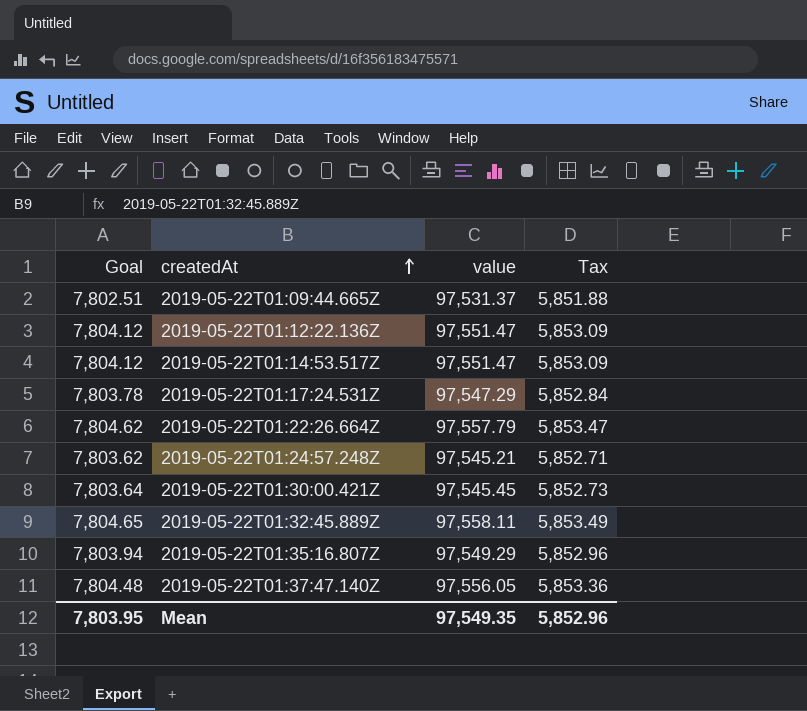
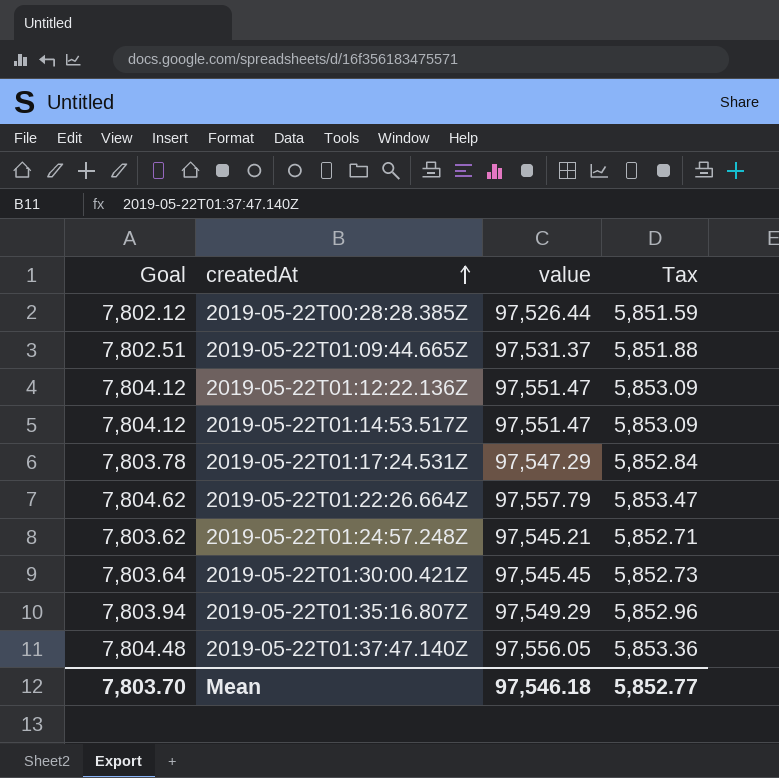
row 2019-05-22T01:32:45.889Z: 7,804.65 | 97,558.11 | 5,853.49 -> none
row 2019-05-22T00:28:28.385Z: none -> 7,802.12 | 97,526.44 | 5,851.59
Mean | Goal: 7,803.95 -> 7,803.70
Mean | value: 97,549.35 -> 97,546.18
Mean | Tax: 5,852.96 -> 5,852.77

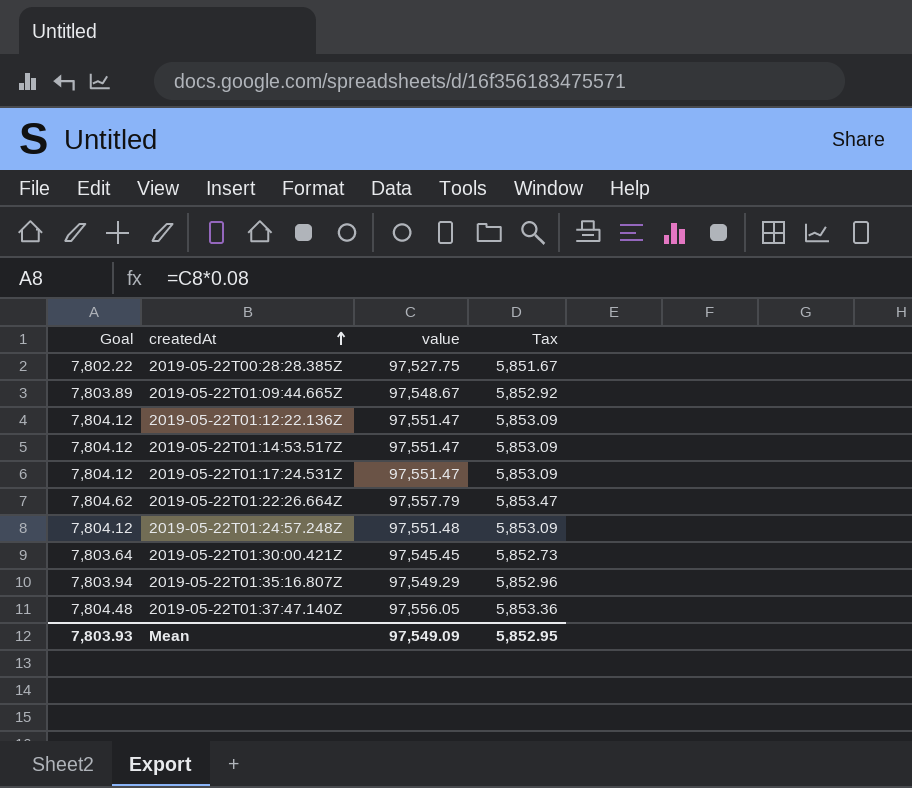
2019-05-22T00:28:28.385Z | Goal: 7,802.12 -> 7,802.22
2019-05-22T00:28:28.385Z | value: 97,526.44 -> 97,527.75
2019-05-22T00:28:28.385Z | Tax: 5,851.59 -> 5,851.67
2019-05-22T01:09:44.665Z | Goal: 7,802.51 -> 7,803.89
2019-05-22T01:09:44.665Z | value: 97,531.37 -> 97,548.67
2019-05-22T01:09:44.665Z | Tax: 5,851.88 -> 5,852.92
2019-05-22T01:17:24.531Z | Goal: 7,803.78 -> 7,804.12
2019-05-22T01:17:24.531Z | value: 97,547.29 -> 97,551.47
2019-05-22T01:17:24.531Z | Tax: 5,852.84 -> 5,853.09
2019-05-22T01:24:57.248Z | Goal: 7,803.62 -> 7,804.12
2019-05-22T01:24:57.248Z | value: 97,545.21 -> 97,551.48
2019-05-22T01:24:57.248Z | Tax: 5,852.71 -> 5,853.09
Mean | Goal: 7,803.70 -> 7,803.93
Mean | value: 97,546.18 -> 97,549.09
Mean | Tax: 5,852.77 -> 5,852.95

